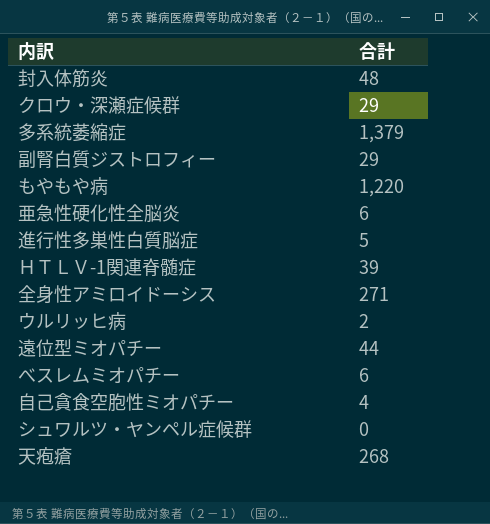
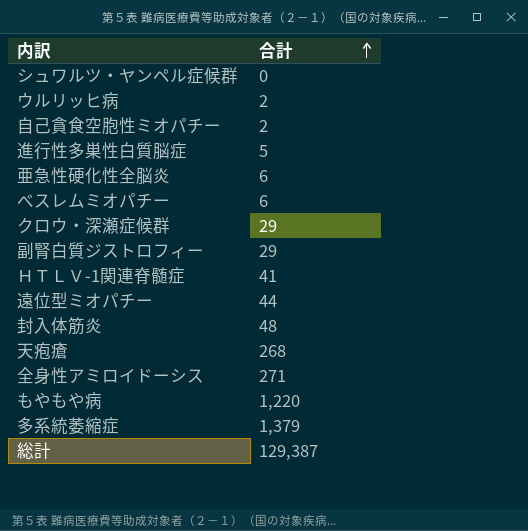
row order: none -> 合計 ascending
自己貪食空胞性ミオパチー | 合計: 4 -> 2
ＨＴＬＶ-1関連脊髄症 | 合計: 39 -> 41
row 総計: none -> 129,387

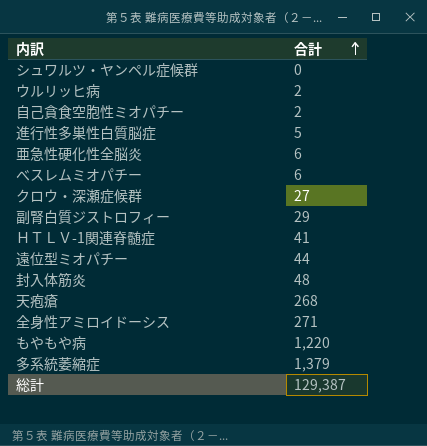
クロウ・深瀬症候群 | 合計: 29 -> 27

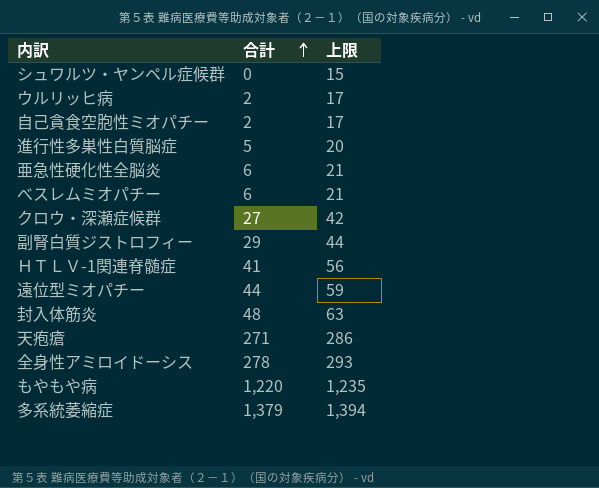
column 上限 | formula: none -> [合計] + 15
row 総計: 129,387 -> none
天疱瘡 | 合計: 268 -> 271
全身性アミロイドーシス | 合計: 271 -> 278

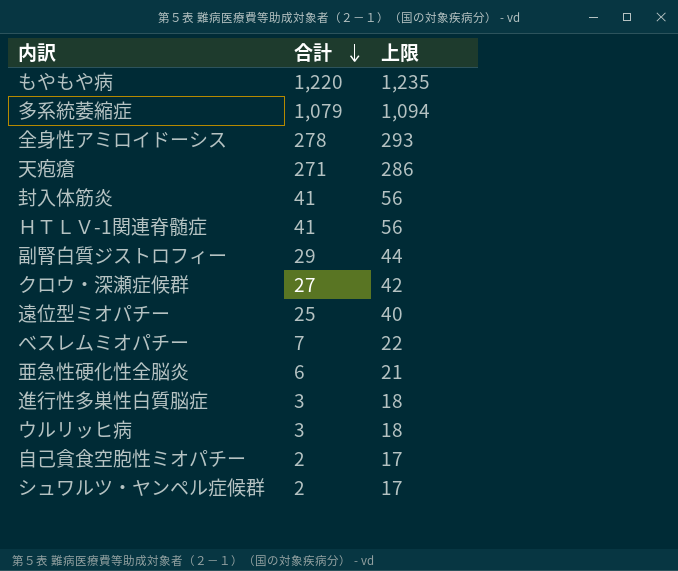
row order: 合計 ascending -> 合計 descending
多系統萎縮症 | 合計: 1,379 -> 1,079
多系統萎縮症 | 上限: 1,394 -> 1,094
封入体筋炎 | 合計: 48 -> 41
封入体筋炎 | 上限: 63 -> 56
遠位型ミオパチー | 合計: 44 -> 25
遠位型ミオパチー | 上限: 59 -> 40
べスレムミオパチー | 合計: 6 -> 7
べスレムミオパチー | 上限: 21 -> 22
進行性多巣性白質脳症 | 合計: 5 -> 3
進行性多巣性白質脳症 | 上限: 20 -> 18
ウルリッヒ病 | 合計: 2 -> 3
ウルリッヒ病 | 上限: 17 -> 18
シュワルツ・ヤンペル症候群 | 合計: 0 -> 2
シュワルツ・ヤンペル症候群 | 上限: 15 -> 17

